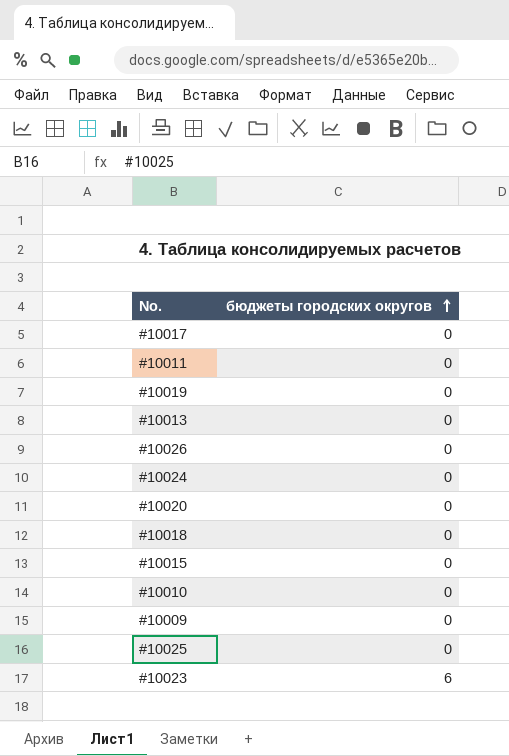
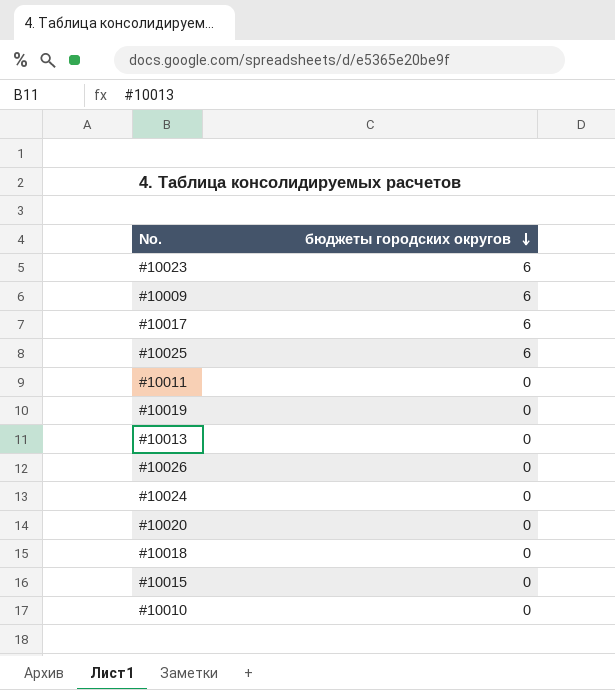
row order: бюджеты городских округов ascending -> бюджеты городских округов descending
#10009 | бюджеты городских округов: 0 -> 6
#10017 | бюджеты городских округов: 0 -> 6
#10025 | бюджеты городских округов: 0 -> 6

